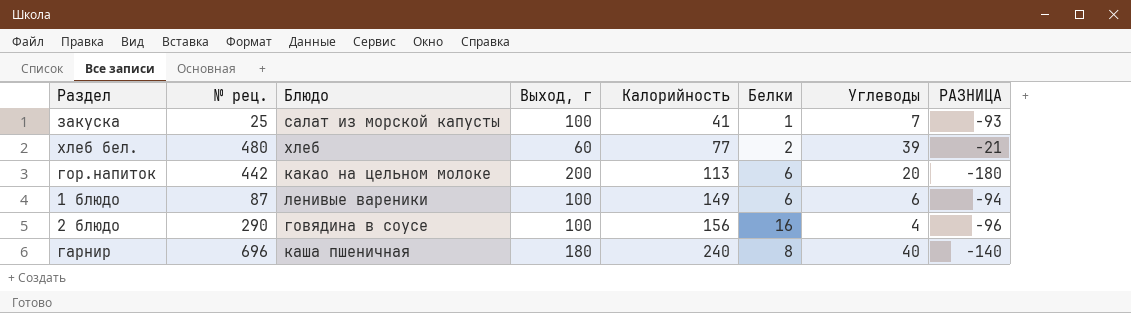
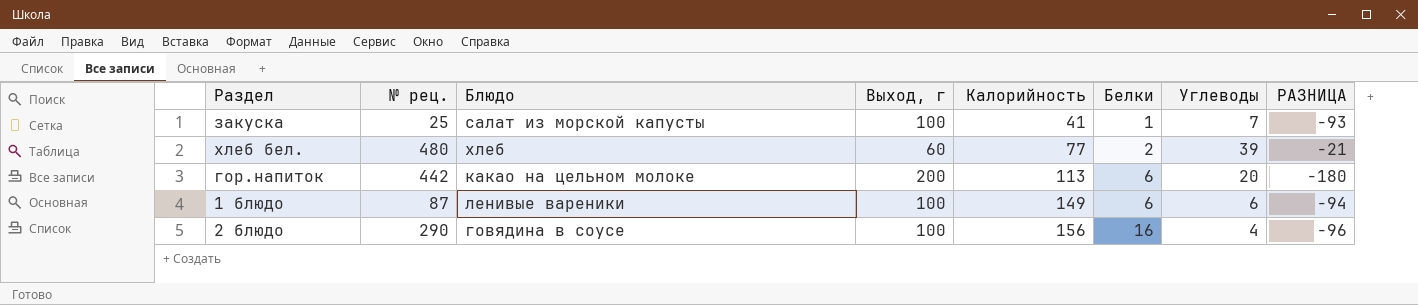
row гарнир: 696 | каша пшеничная | 180 | 240 | 8 | 40 | -140 -> none

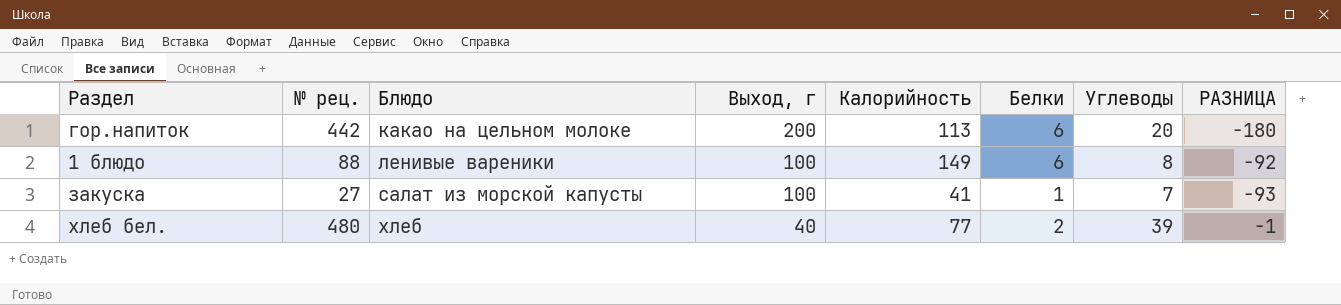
row order: Калорийность ascending -> Блюдо ascending
row 2 блюдо: 290 | говядина в соусе | 100 | 156 | 16 | 4 | -96 -> none
1 блюдо | № рец.: 87 -> 88
1 блюдо | Углеводы: 6 -> 8
1 блюдо | РАЗНИЦА: -94 -> -92
закуска | № рец.: 25 -> 27
хлеб бел. | Выход, г: 60 -> 40
хлеб бел. | РАЗНИЦА: -21 -> -1

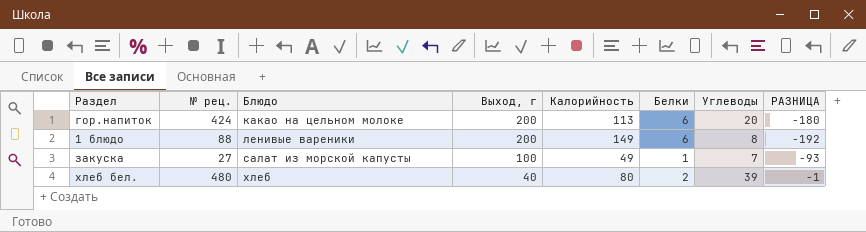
гор.напиток | № рец.: 442 -> 424
1 блюдо | Выход, г: 100 -> 200
1 блюдо | РАЗНИЦА: -92 -> -192
закуска | Калорийность: 41 -> 49
хлеб бел. | Калорийность: 77 -> 80

